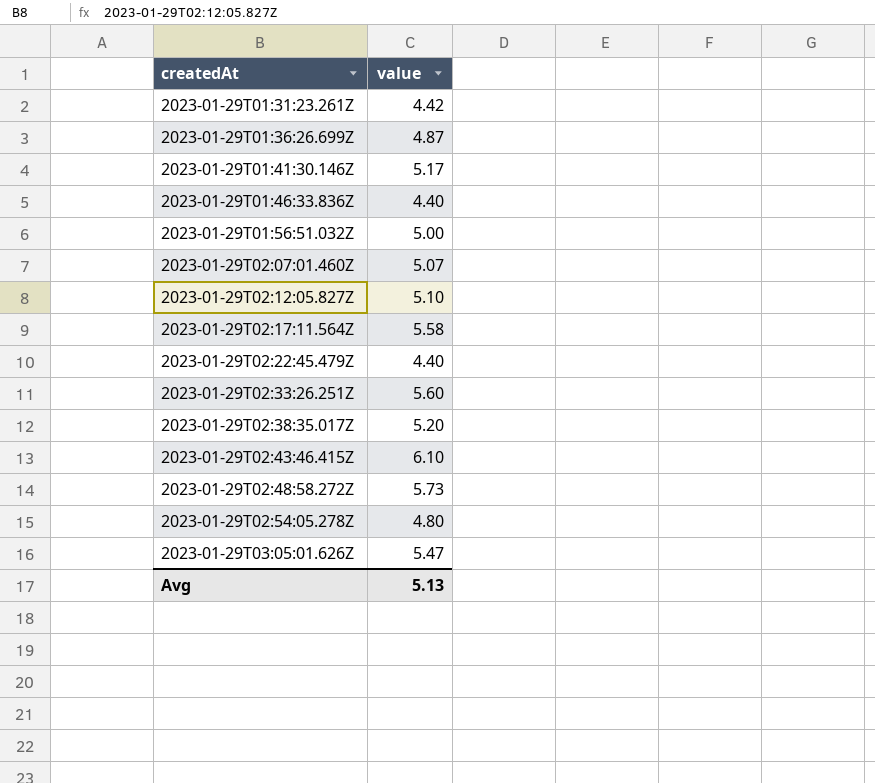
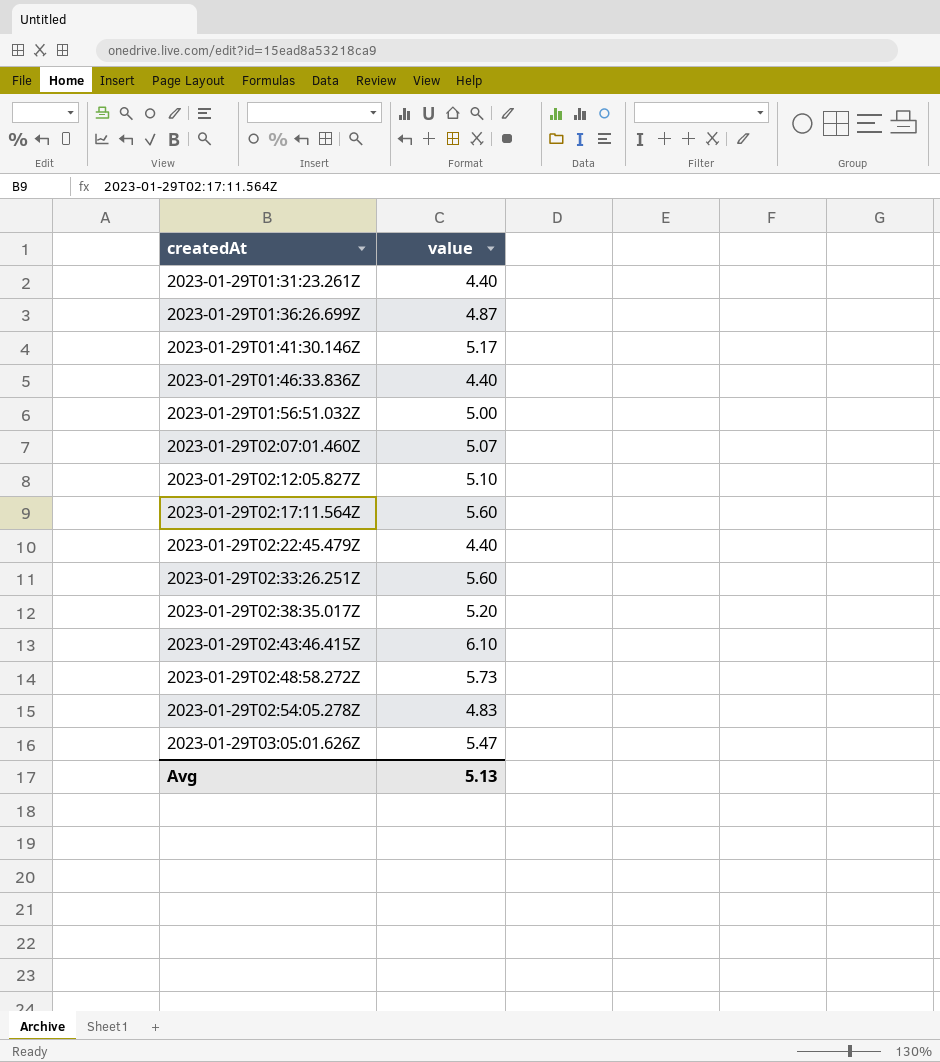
2023-01-29T01:31:23.261Z | value: 4.42 -> 4.40
2023-01-29T02:17:11.564Z | value: 5.58 -> 5.60
2023-01-29T02:54:05.278Z | value: 4.80 -> 4.83

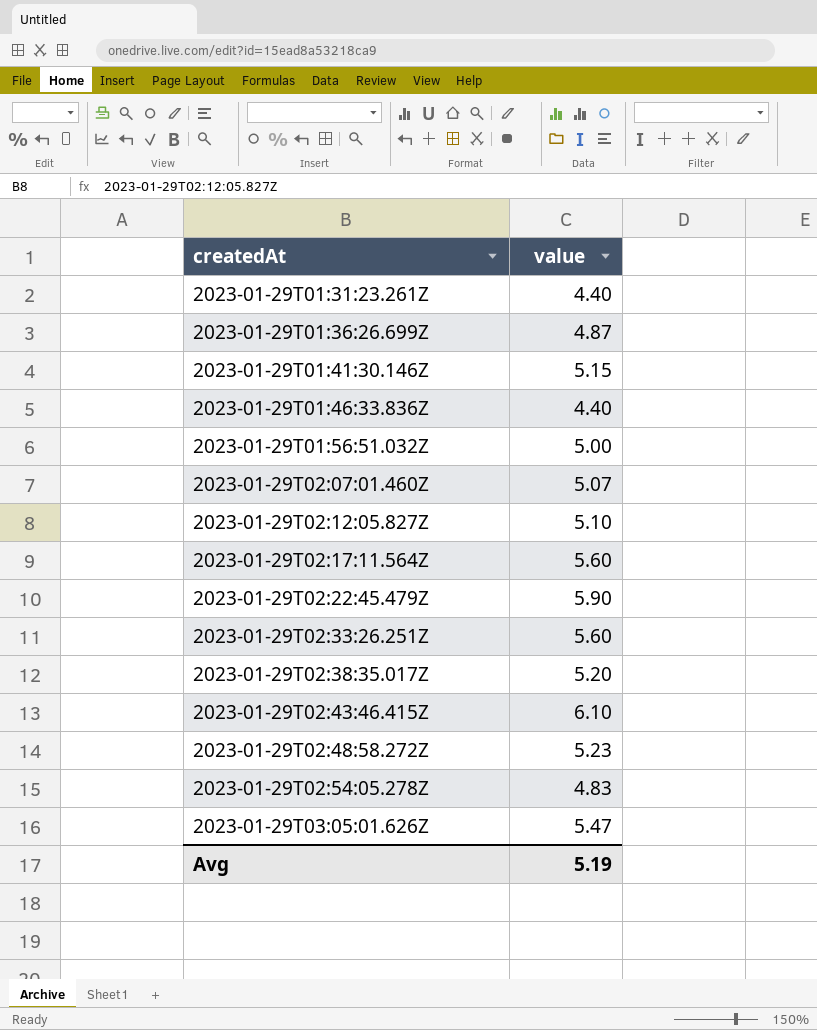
2023-01-29T01:41:30.146Z | value: 5.17 -> 5.15
2023-01-29T02:22:45.479Z | value: 4.40 -> 5.90
2023-01-29T02:48:58.272Z | value: 5.73 -> 5.23
Avg | value: 5.13 -> 5.19

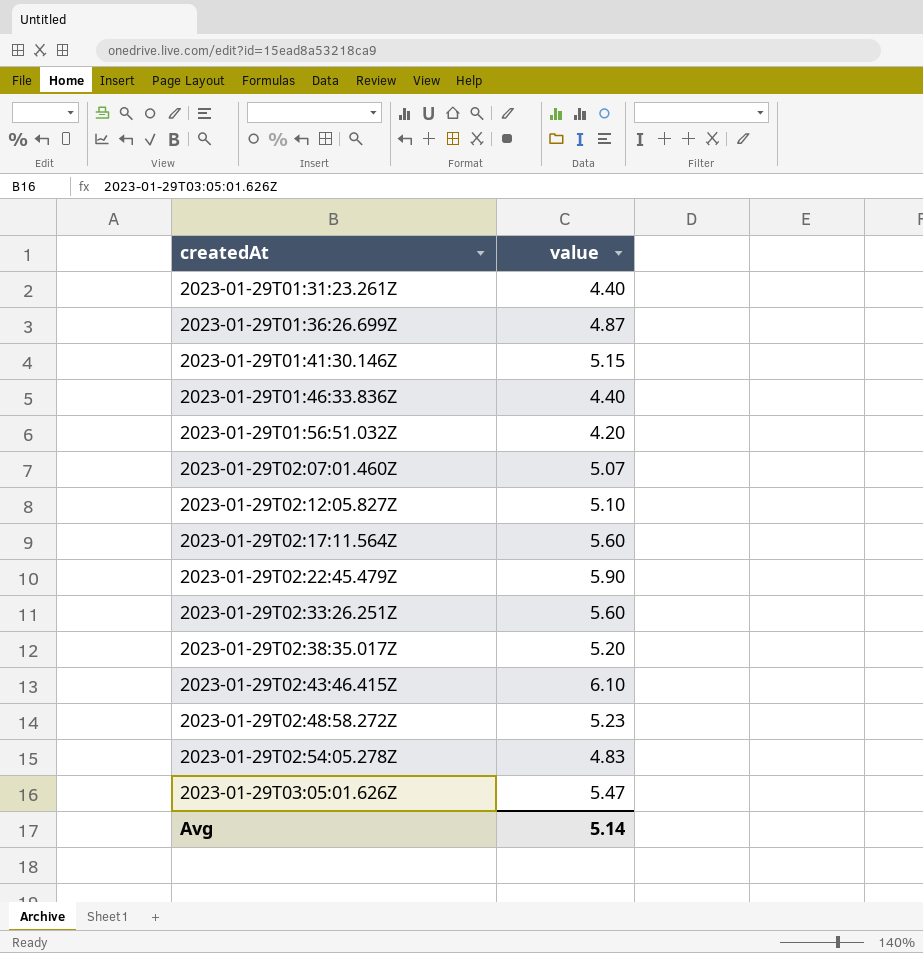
2023-01-29T01:56:51.032Z | value: 5.00 -> 4.20
Avg | value: 5.19 -> 5.14

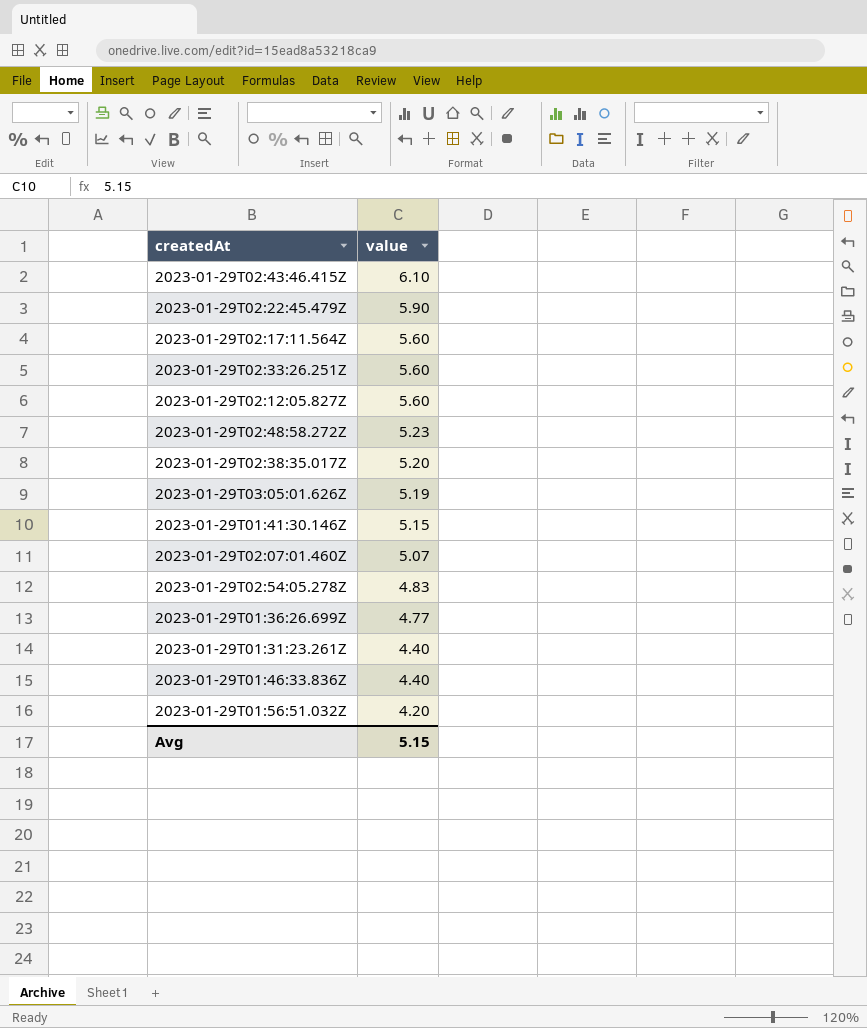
row order: createdAt ascending -> value descending
2023-01-29T02:12:05.827Z | value: 5.10 -> 5.60
2023-01-29T03:05:01.626Z | value: 5.47 -> 5.19
2023-01-29T01:36:26.699Z | value: 4.87 -> 4.77
Avg | value: 5.14 -> 5.15

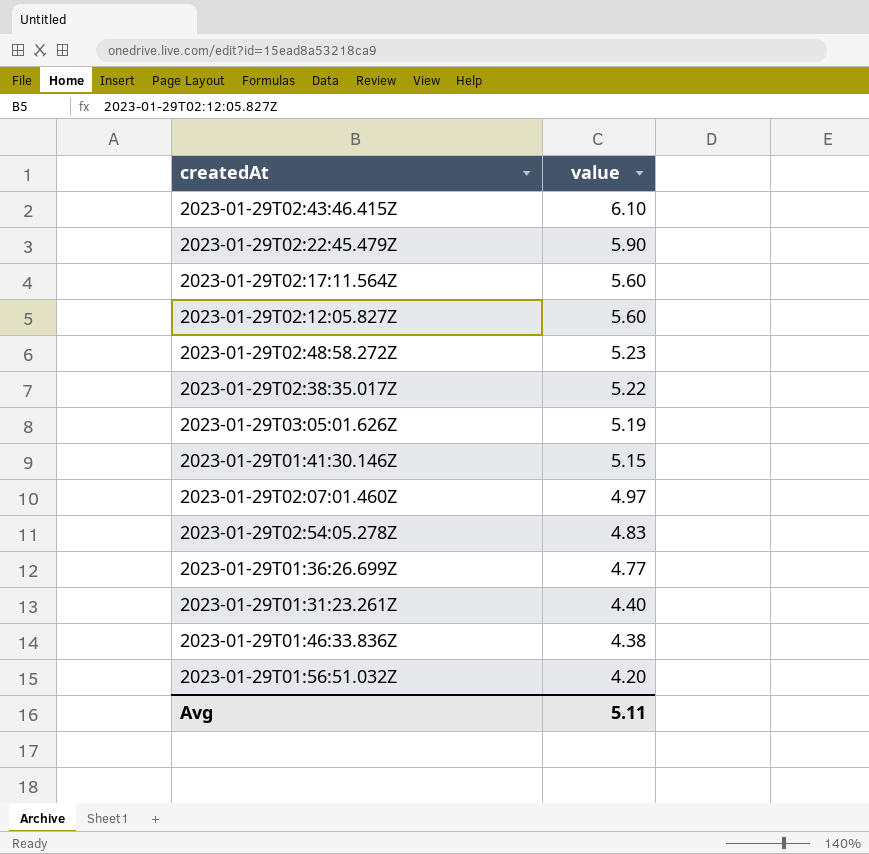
row 2023-01-29T02:33:26.251Z: 5.60 -> none
2023-01-29T02:38:35.017Z | value: 5.20 -> 5.22
2023-01-29T02:07:01.460Z | value: 5.07 -> 4.97
2023-01-29T01:46:33.836Z | value: 4.40 -> 4.38
Avg | value: 5.15 -> 5.11

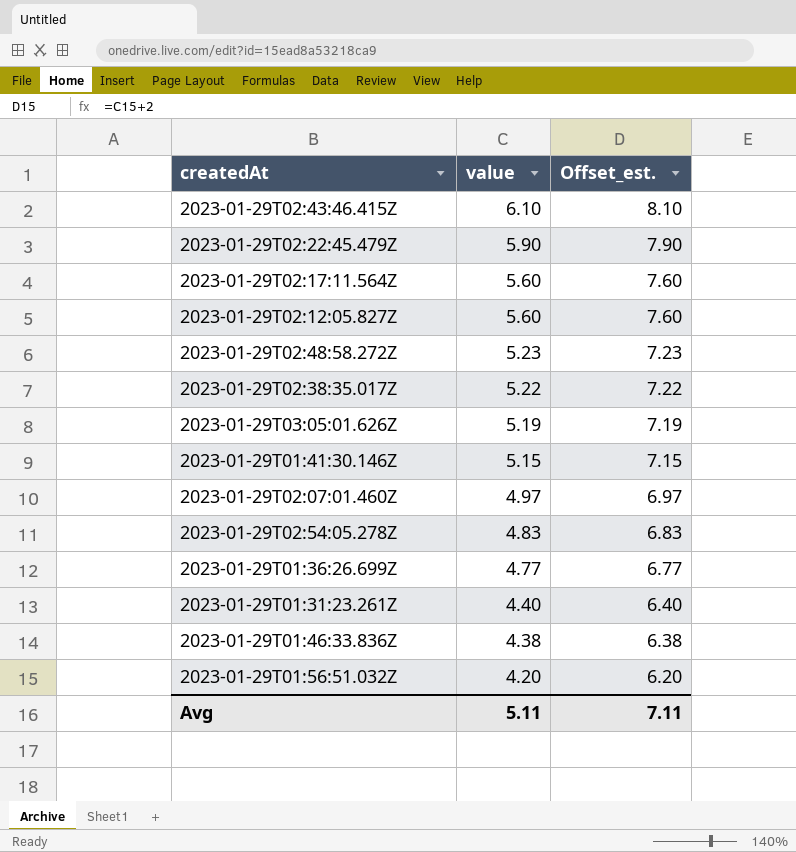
column Offset_est. | formula: none -> [value] + 2

